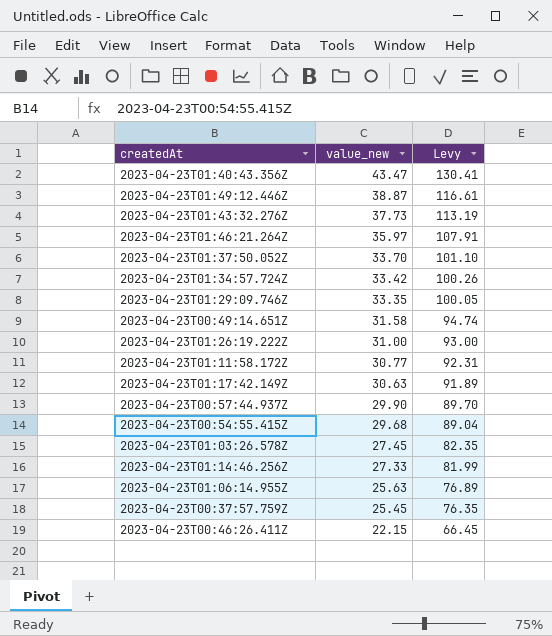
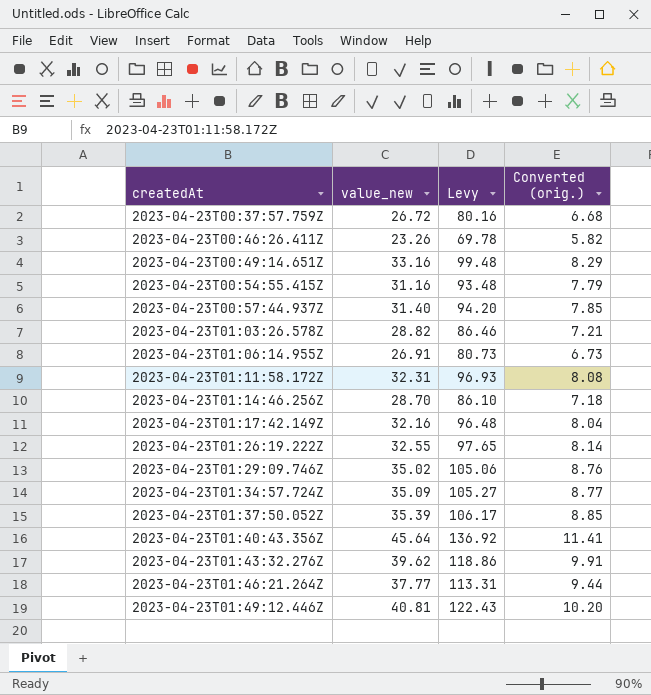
row order: value_new descending -> createdAt ascending
column Converted (orig.) | formula: none -> [value_new] * 0.25
2023-04-23T00:37:57.759Z | value_new: 25.45 -> 26.72
2023-04-23T00:37:57.759Z | Levy: 76.35 -> 80.16
2023-04-23T00:46:26.411Z | value_new: 22.15 -> 23.26
2023-04-23T00:46:26.411Z | Levy: 66.45 -> 69.78
2023-04-23T00:49:14.651Z | value_new: 31.58 -> 33.16
2023-04-23T00:49:14.651Z | Levy: 94.74 -> 99.48
2023-04-23T00:54:55.415Z | value_new: 29.68 -> 31.16
2023-04-23T00:54:55.415Z | Levy: 89.04 -> 93.48
2023-04-23T00:57:44.937Z | value_new: 29.90 -> 31.40
2023-04-23T00:57:44.937Z | Levy: 89.70 -> 94.20
2023-04-23T01:03:26.578Z | value_new: 27.45 -> 28.82
2023-04-23T01:03:26.578Z | Levy: 82.35 -> 86.46
2023-04-23T01:06:14.955Z | value_new: 25.63 -> 26.91
2023-04-23T01:06:14.955Z | Levy: 76.89 -> 80.73
2023-04-23T01:11:58.172Z | value_new: 30.77 -> 32.31
2023-04-23T01:11:58.172Z | Levy: 92.31 -> 96.93
2023-04-23T01:14:46.256Z | value_new: 27.33 -> 28.70
2023-04-23T01:14:46.256Z | Levy: 81.99 -> 86.10
2023-04-23T01:17:42.149Z | value_new: 30.63 -> 32.16
2023-04-23T01:17:42.149Z | Levy: 91.89 -> 96.48
2023-04-23T01:26:19.222Z | value_new: 31.00 -> 32.55
2023-04-23T01:26:19.222Z | Levy: 93.00 -> 97.65
2023-04-23T01:29:09.746Z | value_new: 33.35 -> 35.02
2023-04-23T01:29:09.746Z | Levy: 100.05 -> 105.06
2023-04-23T01:34:57.724Z | value_new: 33.42 -> 35.09
2023-04-23T01:34:57.724Z | Levy: 100.26 -> 105.27
2023-04-23T01:37:50.052Z | value_new: 33.70 -> 35.39
2023-04-23T01:37:50.052Z | Levy: 101.10 -> 106.17
2023-04-23T01:40:43.356Z | value_new: 43.47 -> 45.64
2023-04-23T01:40:43.356Z | Levy: 130.41 -> 136.92
2023-04-23T01:43:32.276Z | value_new: 37.73 -> 39.62
2023-04-23T01:43:32.276Z | Levy: 113.19 -> 118.86
2023-04-23T01:46:21.264Z | value_new: 35.97 -> 37.77
2023-04-23T01:46:21.264Z | Levy: 107.91 -> 113.31
2023-04-23T01:49:12.446Z | value_new: 38.87 -> 40.81
2023-04-23T01:49:12.446Z | Levy: 116.61 -> 122.43

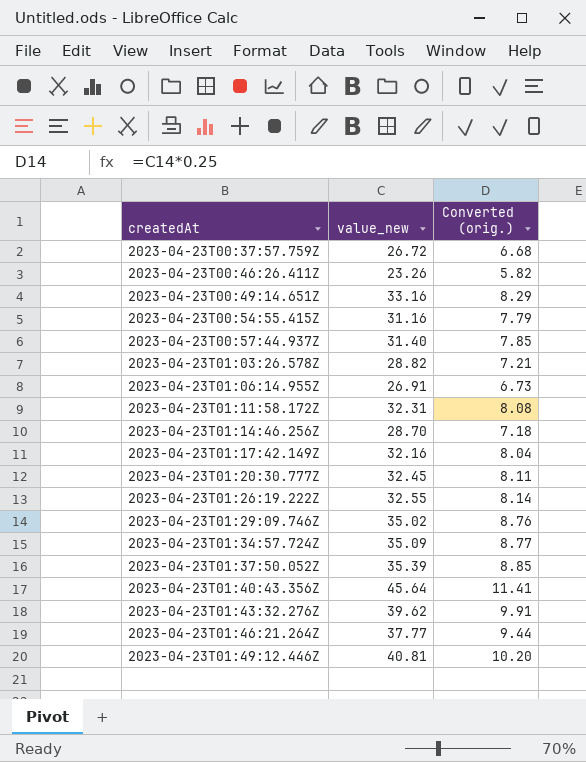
column Levy | formula: [value_new] * 3 -> none
row 2023-04-23T01:20:30.777Z: none -> 32.45 | 8.11

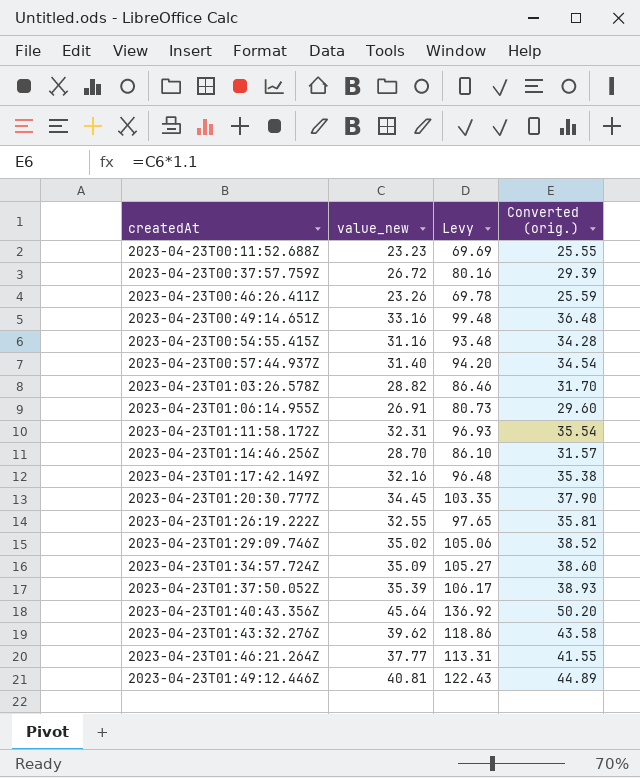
column Levy | formula: none -> [value_new] * 3
column Converted (orig.) | formula: [value_new] * 0.25 -> [value_new] * 1.1
row 2023-04-23T00:11:52.688Z: none -> 23.23 | 69.69 | 25.55
2023-04-23T01:20:30.777Z | value_new: 32.45 -> 34.45

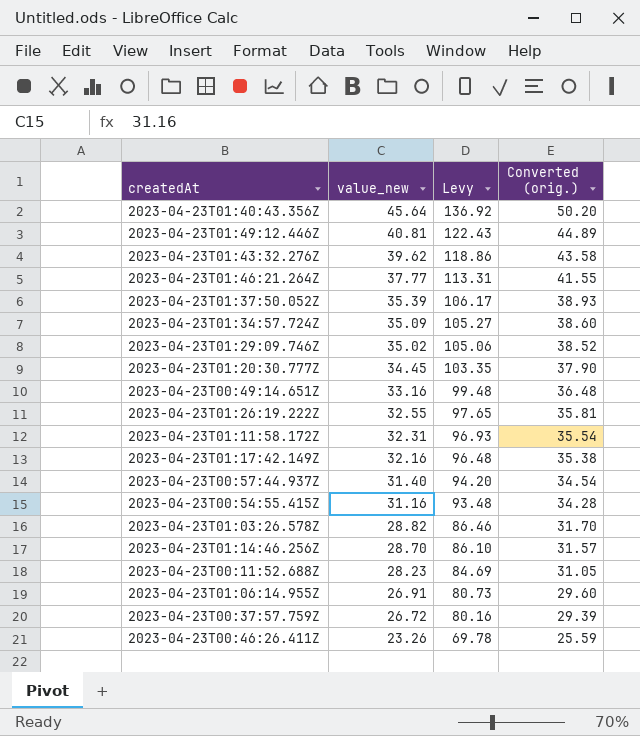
row order: createdAt ascending -> value_new descending
2023-04-23T00:11:52.688Z | value_new: 23.23 -> 28.23
2023-04-23T00:11:52.688Z | Levy: 69.69 -> 84.69
2023-04-23T00:11:52.688Z | Converted (orig.): 25.55 -> 31.05

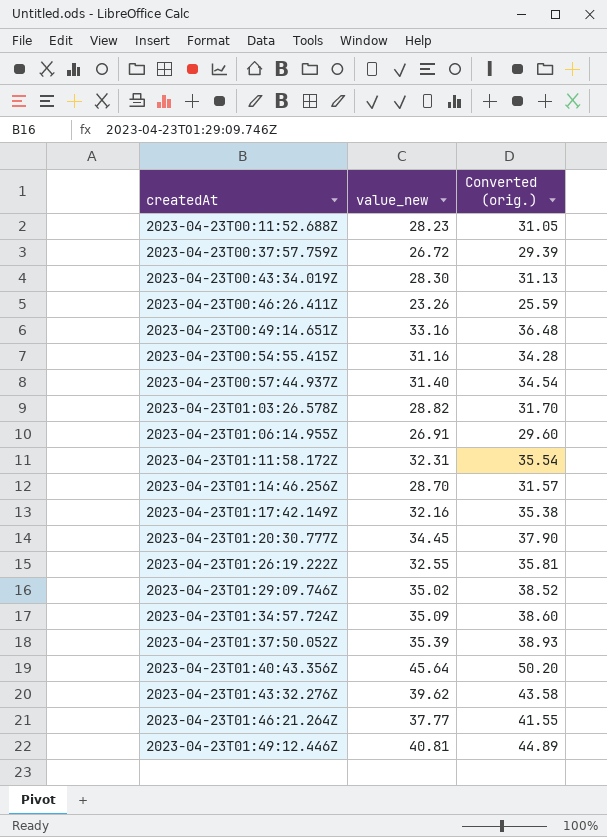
row order: value_new descending -> createdAt ascending
column Levy | formula: [value_new] * 3 -> none
row 2023-04-23T00:43:34.019Z: none -> 28.30 | 31.13

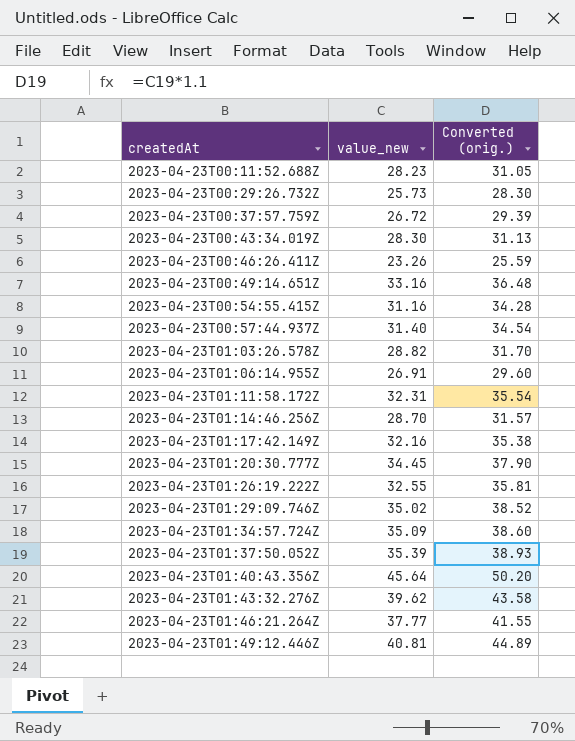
row 2023-04-23T00:29:26.732Z: none -> 25.73 | 28.30

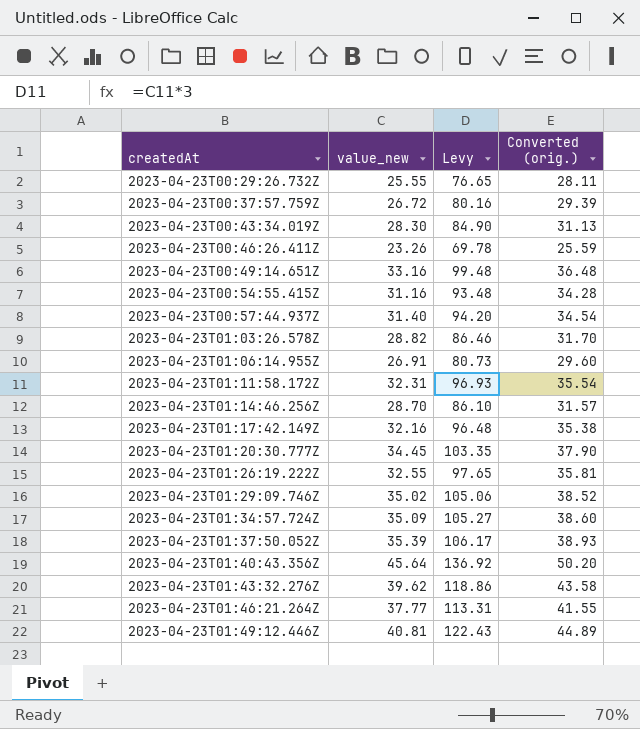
column Levy | formula: none -> [value_new] * 3
row 2023-04-23T00:11:52.688Z: 28.23 | 31.05 -> none
2023-04-23T00:29:26.732Z | value_new: 25.73 -> 25.55
2023-04-23T00:29:26.732Z | Converted (orig.): 28.30 -> 28.11

